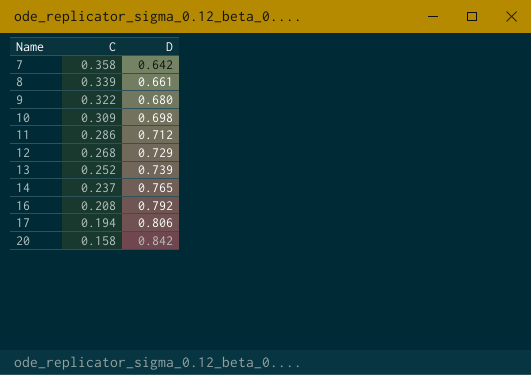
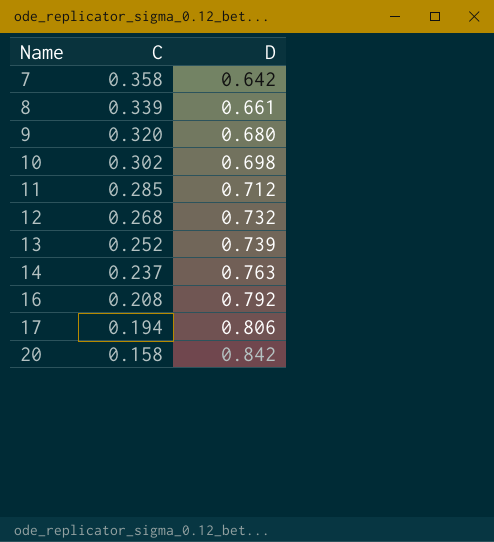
9 | C: 0.322 -> 0.320
10 | C: 0.309 -> 0.302
11 | C: 0.286 -> 0.285
12 | D: 0.729 -> 0.732
14 | D: 0.765 -> 0.763

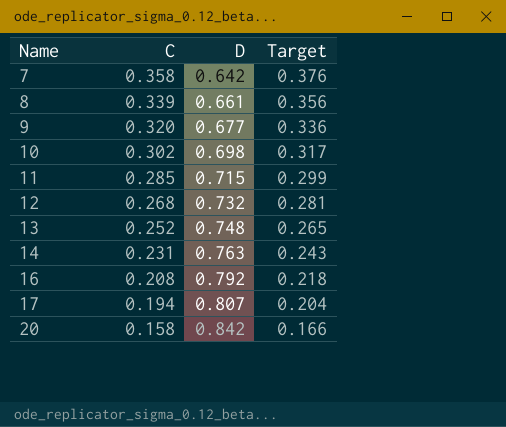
column Target | formula: none -> [C] * 1.05
9 | D: 0.680 -> 0.677
11 | D: 0.712 -> 0.715
13 | D: 0.739 -> 0.748
14 | C: 0.237 -> 0.231
17 | D: 0.806 -> 0.807

